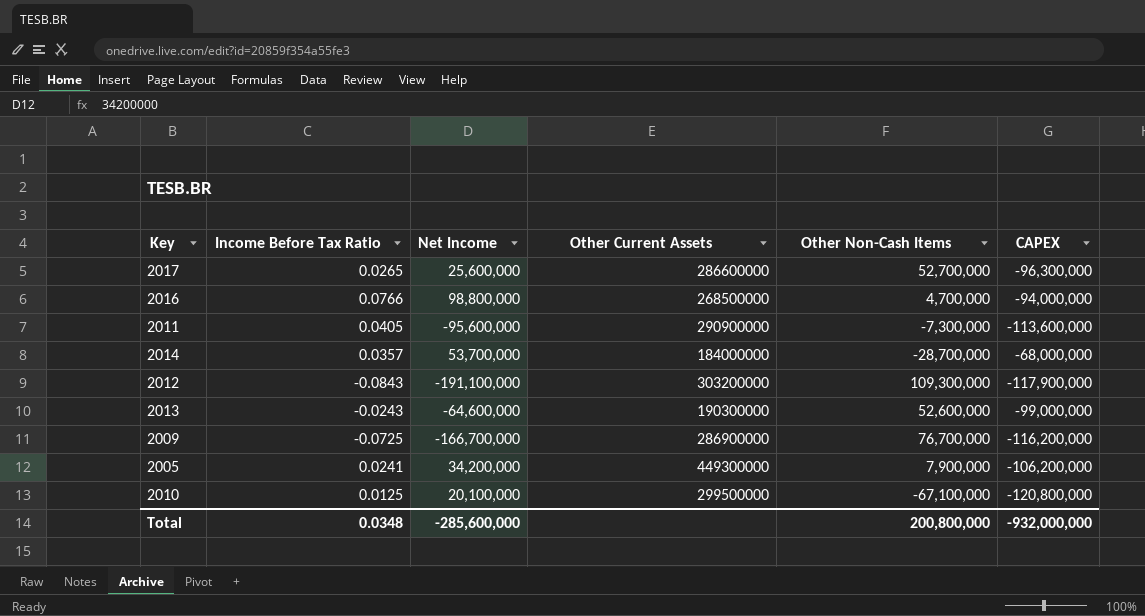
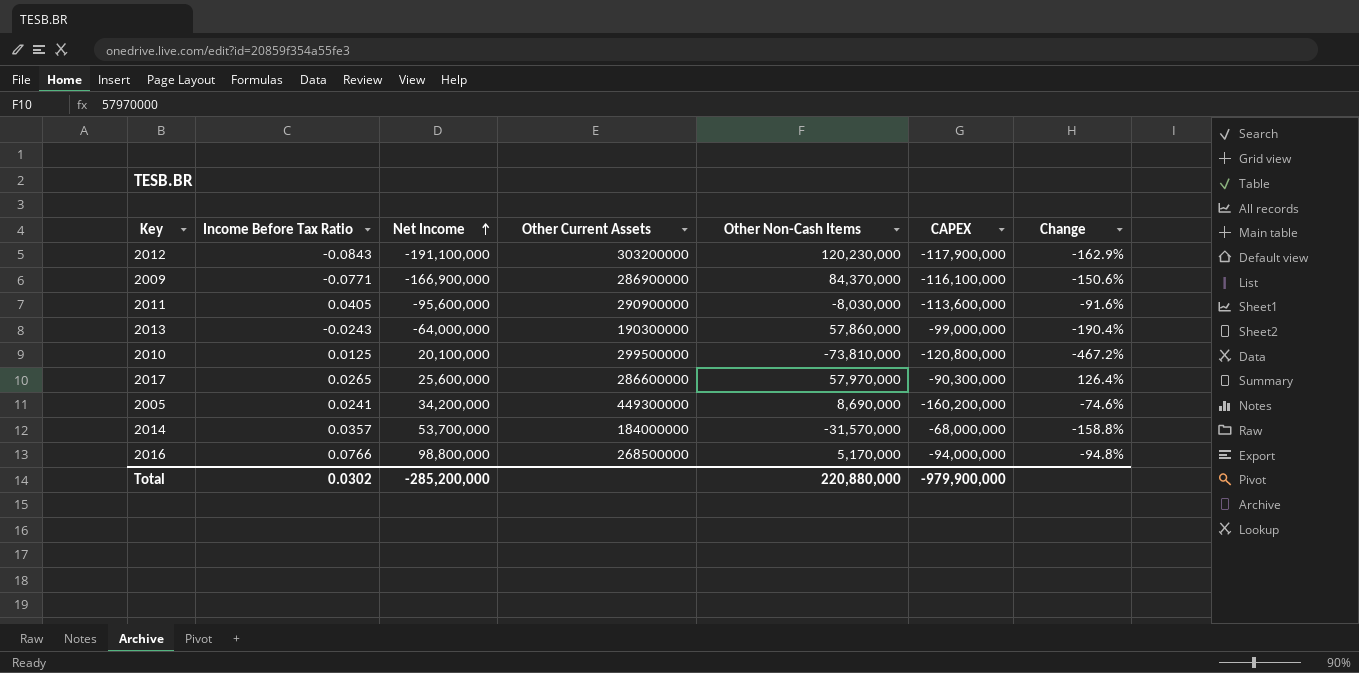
row order: none -> Net Income ascending
column Change | formula: none -> ([Other Non-Cash Items] - [Net Income]) / [Net Income]
2012 | Other Non-Cash Items: 109,300,000 -> 120,230,000
2009 | Income Before Tax Ratio: -0.0725 -> -0.0771
2009 | Net Income: -166,700,000 -> -166,900,000
2009 | Other Non-Cash Items: 76,700,000 -> 84,370,000
2009 | CAPEX: -116,200,000 -> -116,100,000
2011 | Other Non-Cash Items: -7,300,000 -> -8,030,000
2013 | Net Income: -64,600,000 -> -64,000,000
2013 | Other Non-Cash Items: 52,600,000 -> 57,860,000
2010 | Other Non-Cash Items: -67,100,000 -> -73,810,000
2017 | Other Non-Cash Items: 52,700,000 -> 57,970,000
2017 | CAPEX: -96,300,000 -> -90,300,000
2005 | Other Non-Cash Items: 7,900,000 -> 8,690,000
2005 | CAPEX: -106,200,000 -> -160,200,000
2014 | Other Non-Cash Items: -28,700,000 -> -31,570,000
2016 | Other Non-Cash Items: 4,700,000 -> 5,170,000
Total | Income Before Tax Ratio: 0.0348 -> 0.0302
Total | Net Income: -285,600,000 -> -285,200,000
Total | Other Non-Cash Items: 200,800,000 -> 220,880,000
Total | CAPEX: -932,000,000 -> -979,900,000

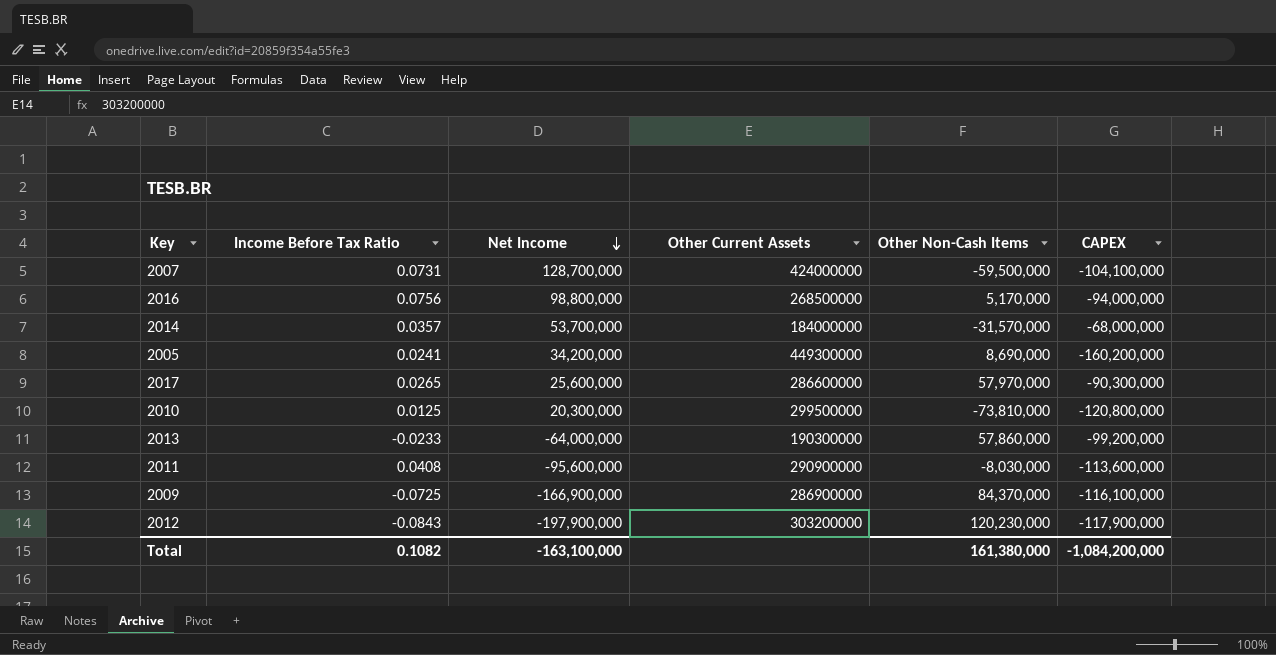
row order: Net Income ascending -> Net Income descending
column Change | formula: ([Other Non-Cash Items] - [Net Income]) / [Net Income] -> none
row 2007: none -> 0.0731 | 128,700,000 | 424000000 | -59,500,000 | -104,100,000
2016 | Income Before Tax Ratio: 0.0766 -> 0.0756
2010 | Net Income: 20,100,000 -> 20,300,000
2013 | Income Before Tax Ratio: -0.0243 -> -0.0233
2013 | CAPEX: -99,000,000 -> -99,200,000
2011 | Income Before Tax Ratio: 0.0405 -> 0.0408
2009 | Income Before Tax Ratio: -0.0771 -> -0.0725
2012 | Net Income: -191,100,000 -> -197,900,000
Total | Income Before Tax Ratio: 0.0302 -> 0.1082
Total | Net Income: -285,200,000 -> -163,100,000
Total | Other Non-Cash Items: 220,880,000 -> 161,380,000
Total | CAPEX: -979,900,000 -> -1,084,200,000

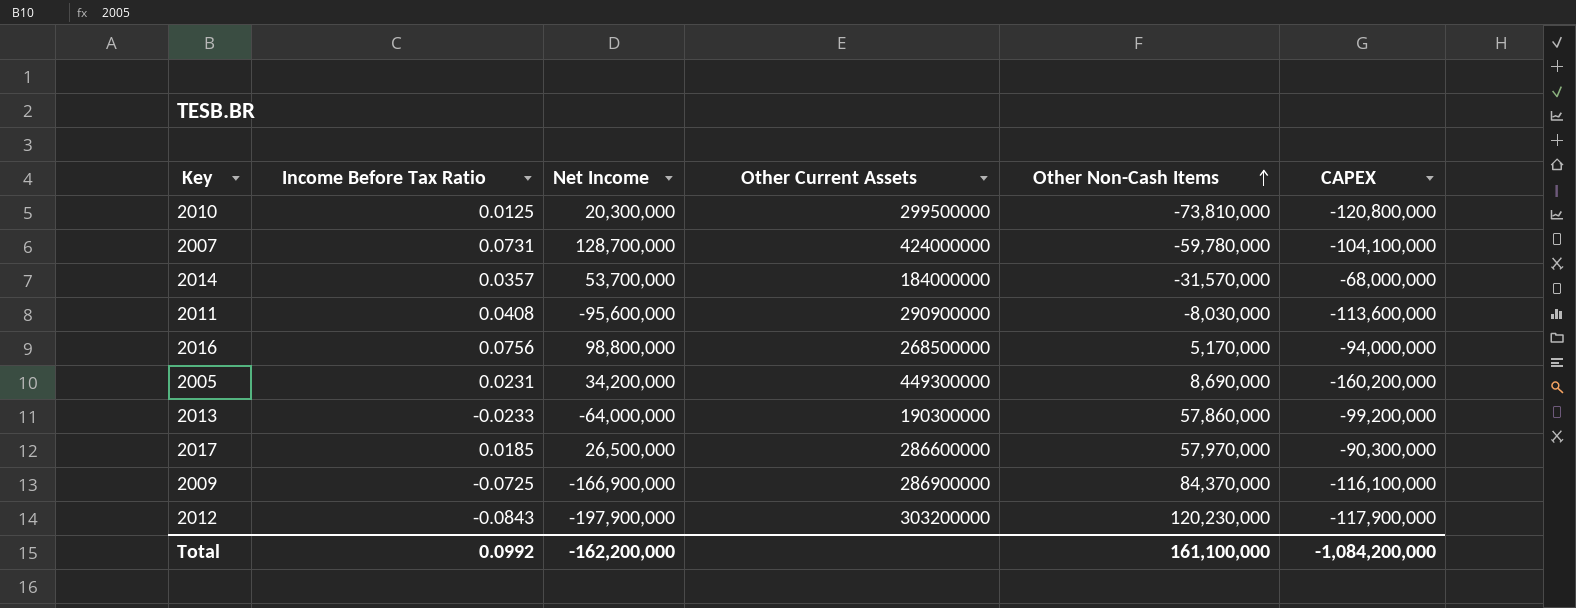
row order: Net Income descending -> Other Non-Cash Items ascending
2007 | Other Non-Cash Items: -59,500,000 -> -59,780,000
2005 | Income Before Tax Ratio: 0.0241 -> 0.0231
2017 | Income Before Tax Ratio: 0.0265 -> 0.0185
2017 | Net Income: 25,600,000 -> 26,500,000
Total | Income Before Tax Ratio: 0.1082 -> 0.0992
Total | Net Income: -163,100,000 -> -162,200,000
Total | Other Non-Cash Items: 161,380,000 -> 161,100,000

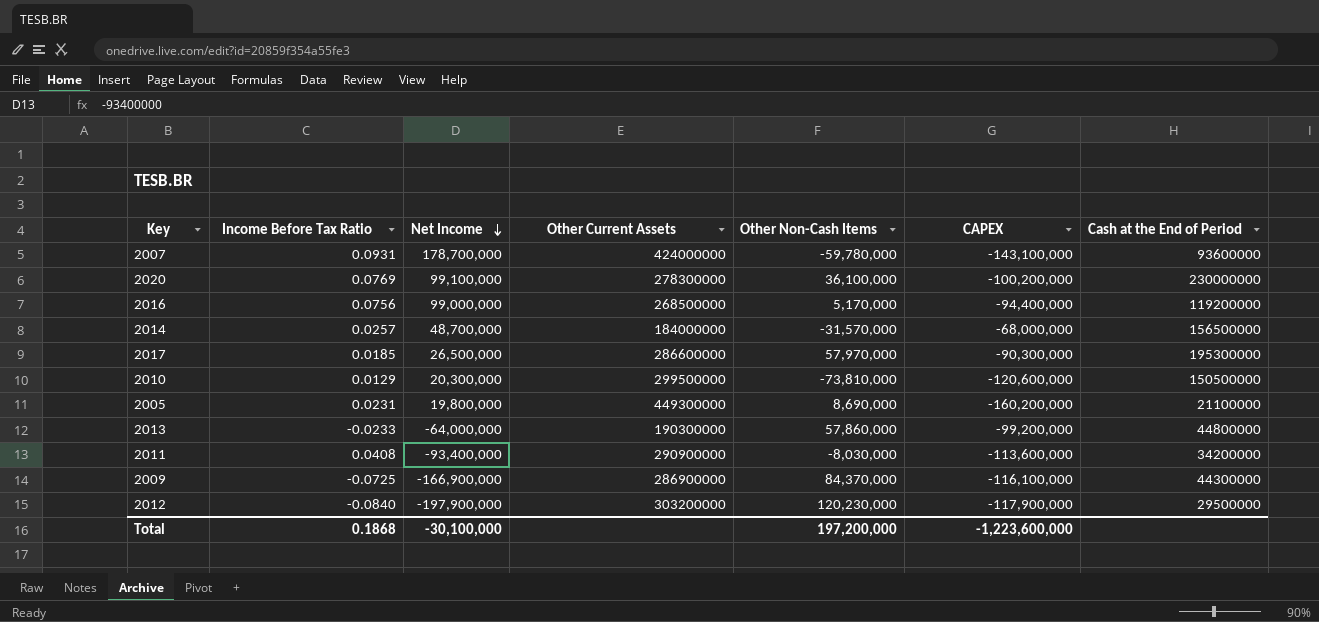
row order: Other Non-Cash Items ascending -> Net Income descending
column Cash at the End of Period | position: none -> 7
2007 | Income Before Tax Ratio: 0.0731 -> 0.0931
2007 | Net Income: 128,700,000 -> 178,700,000
2007 | CAPEX: -104,100,000 -> -143,100,000
row 2020: none -> 0.0769 | 99,100,000 | 278300000 | 36,100,000 | -100,200,000 | 230000000
2016 | Net Income: 98,800,000 -> 99,000,000
2016 | CAPEX: -94,000,000 -> -94,400,000
2014 | Income Before Tax Ratio: 0.0357 -> 0.0257
2014 | Net Income: 53,700,000 -> 48,700,000
2010 | Income Before Tax Ratio: 0.0125 -> 0.0129
2010 | CAPEX: -120,800,000 -> -120,600,000
2005 | Net Income: 34,200,000 -> 19,800,000
2011 | Net Income: -95,600,000 -> -93,400,000
2012 | Income Before Tax Ratio: -0.0843 -> -0.0840
Total | Income Before Tax Ratio: 0.0992 -> 0.1868
Total | Net Income: -162,200,000 -> -30,100,000
Total | Other Non-Cash Items: 161,100,000 -> 197,200,000
Total | CAPEX: -1,084,200,000 -> -1,223,600,000

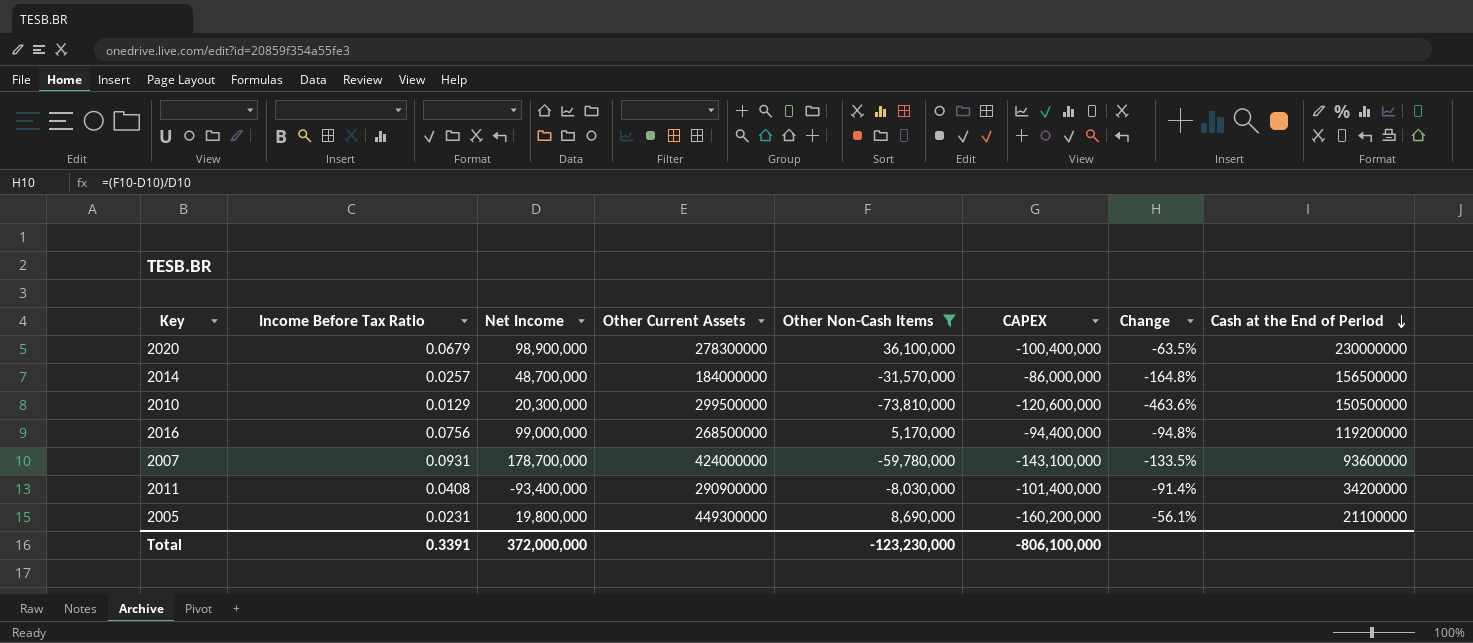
filter: none -> Other Non-Cash Items <= 36,100,000
row order: Net Income descending -> Cash at the End of Period descending
column Change | formula: none -> ([Other Non-Cash Items] - [Net Income]) / [Net Income]
2020 | Income Before Tax Ratio: 0.0769 -> 0.0679
2020 | Net Income: 99,100,000 -> 98,900,000
2020 | CAPEX: -100,200,000 -> -100,400,000
2014 | CAPEX: -68,000,000 -> -86,000,000
2011 | CAPEX: -113,600,000 -> -101,400,000
Total | Income Before Tax Ratio: 0.1868 -> 0.3391
Total | Net Income: -30,100,000 -> 372,000,000
Total | Other Non-Cash Items: 197,200,000 -> -123,230,000
Total | CAPEX: -1,223,600,000 -> -806,100,000

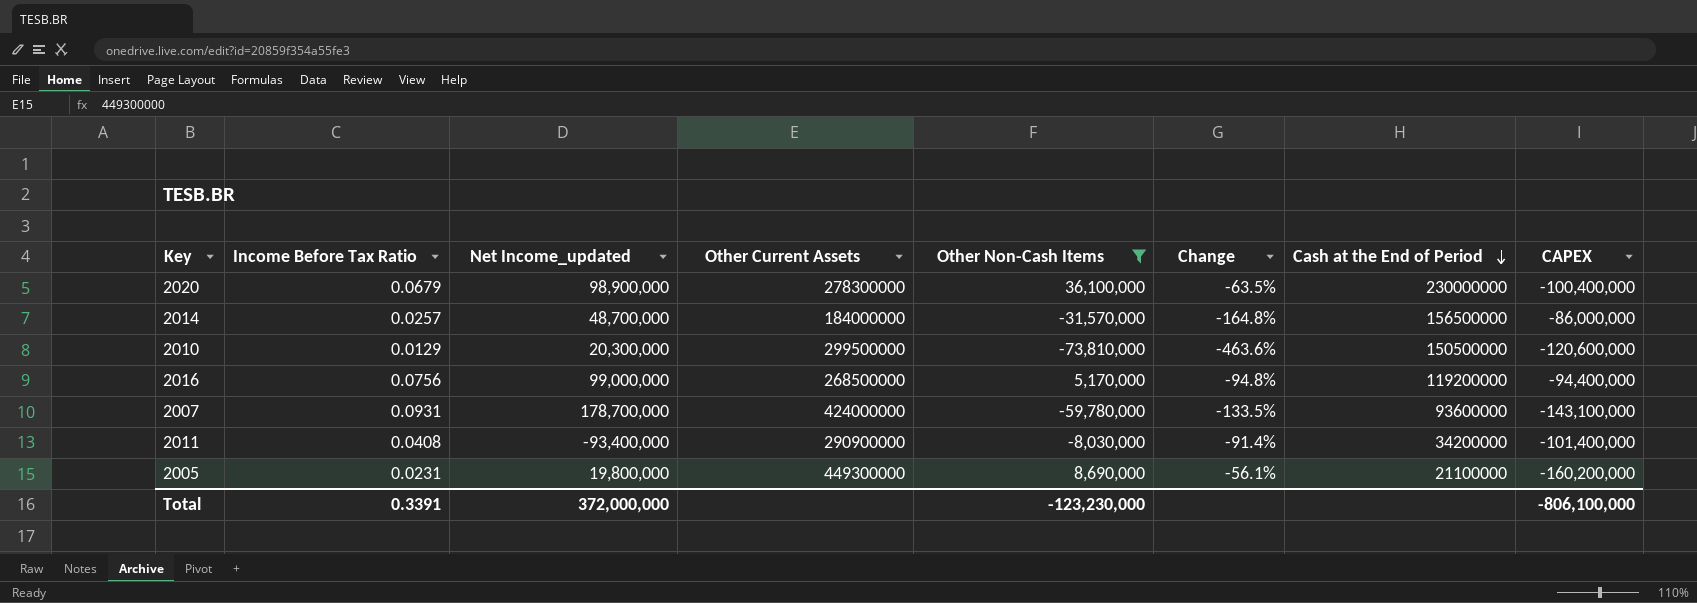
column name: Net Income -> Net Income_updated
column CAPEX | position: 6 -> 8

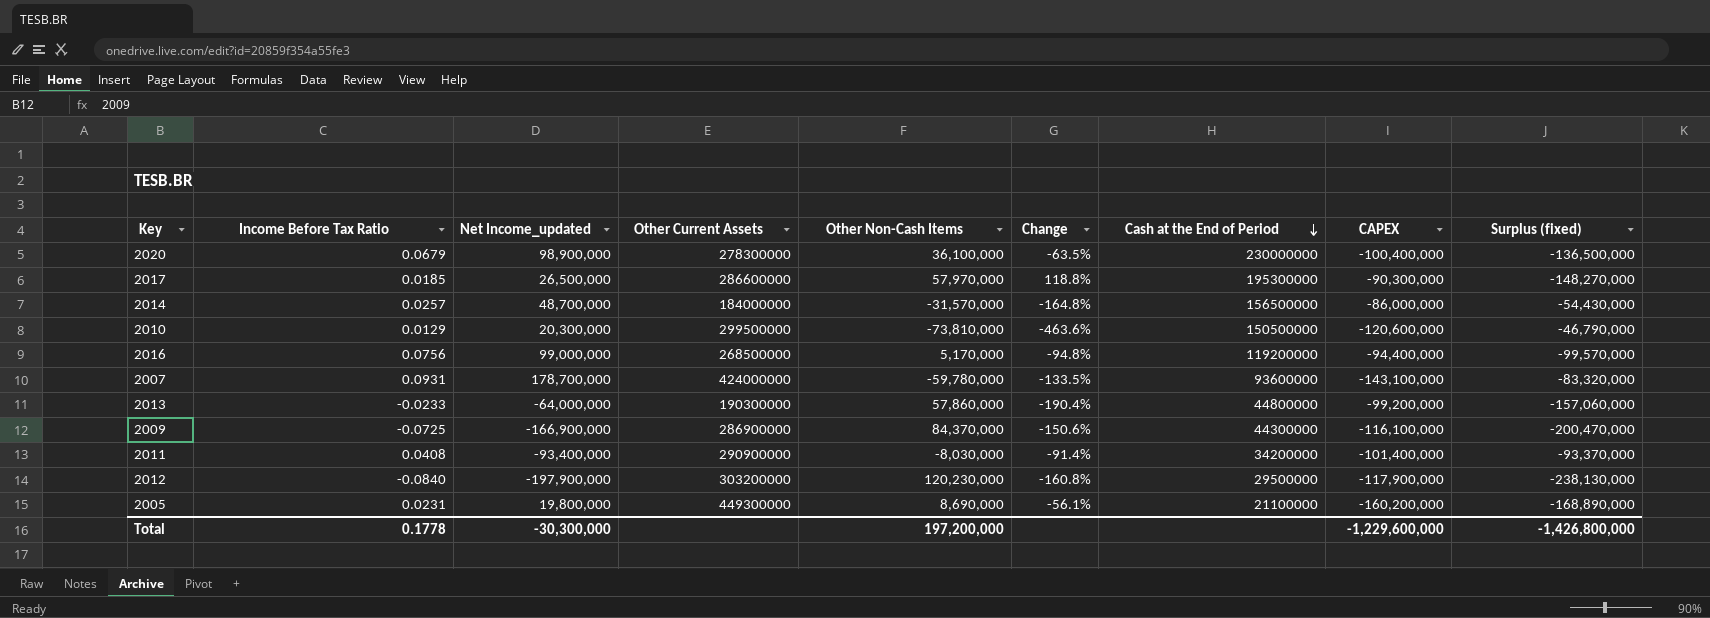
filter: Other Non-Cash Items <= 36,100,000 -> none
column Surplus (fixed) | formula: none -> [CAPEX] - [Other Non-Cash Items]
Total | Income Before Tax Ratio: 0.3391 -> 0.1778
Total | Net Income_updated: 372,000,000 -> -30,300,000
Total | Other Non-Cash Items: -123,230,000 -> 197,200,000
Total | CAPEX: -806,100,000 -> -1,229,600,000

